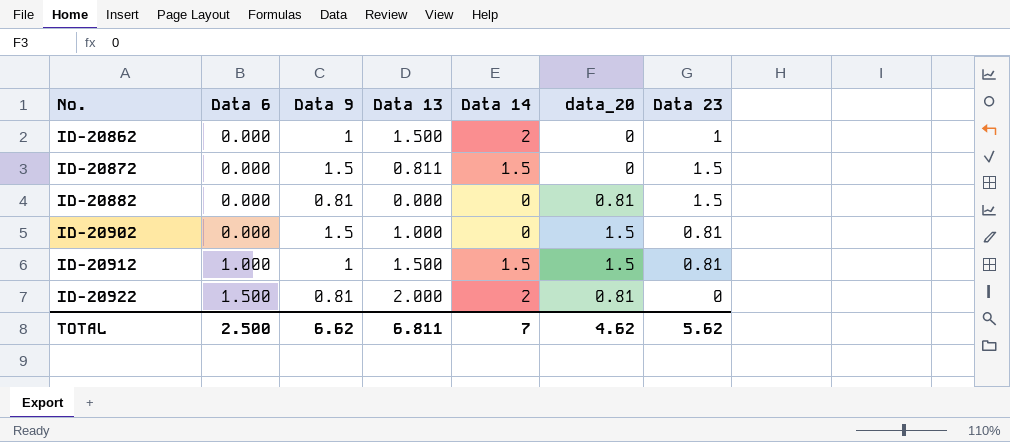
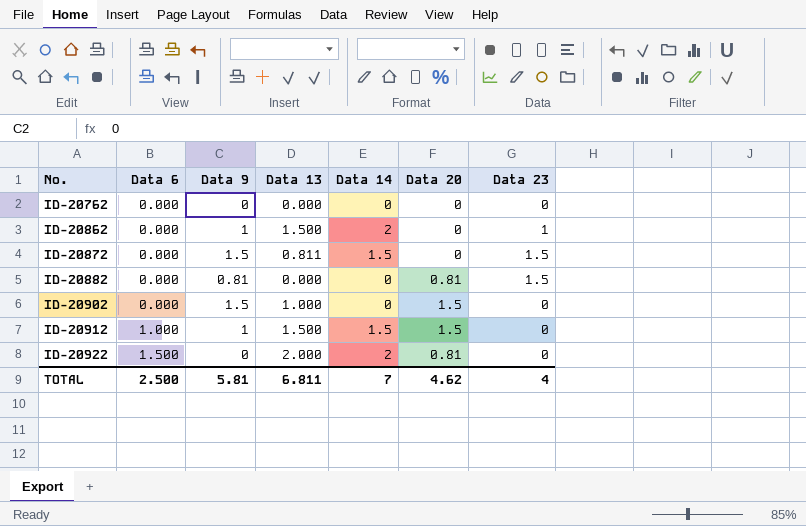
column name: data_20 -> Data 20
row ID-20762: none -> 0.000 | 0 | 0.000 | 0 | 0 | 0
ID-20902 | Data 23: 0.81 -> 0
ID-20912 | Data 23: 0.81 -> 0
ID-20922 | Data 9: 0.81 -> 0
TOTAL | Data 9: 6.62 -> 5.81
TOTAL | Data 23: 5.62 -> 4

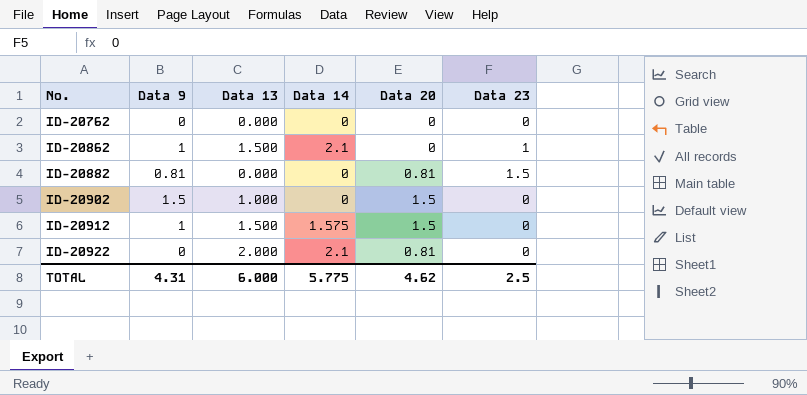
column Data 6 | position: 2 -> none
row ID-20872: 0.000 | 1.5 | 0.811 | 1.5 | 0 | 1.5 -> none
ID-20862 | Data 14: 2 -> 2.1
ID-20912 | Data 14: 1.5 -> 1.575
ID-20922 | Data 14: 2 -> 2.1
TOTAL | Data 9: 5.81 -> 4.31
TOTAL | Data 13: 6.811 -> 6.000
TOTAL | Data 14: 7 -> 5.775
TOTAL | Data 23: 4 -> 2.5

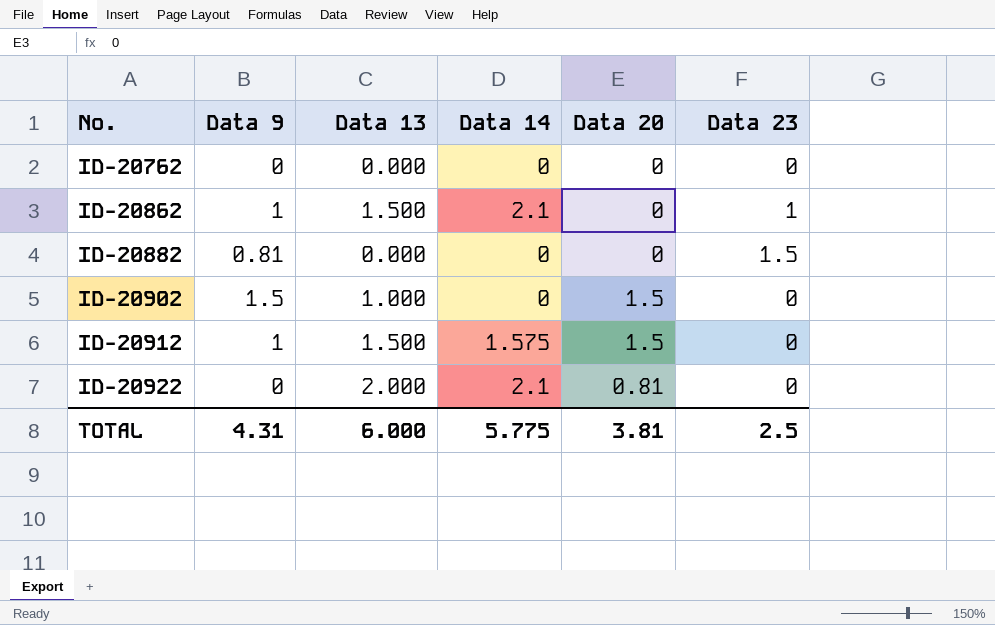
ID-20882 | Data 20: 0.81 -> 0
TOTAL | Data 20: 4.62 -> 3.81

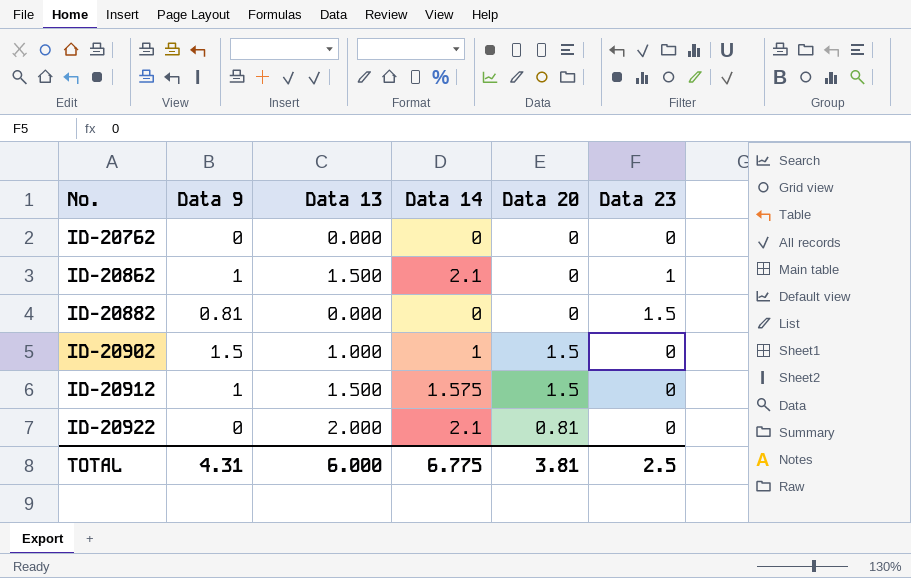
ID-20902 | Data 14: 0 -> 1
TOTAL | Data 14: 5.775 -> 6.775

